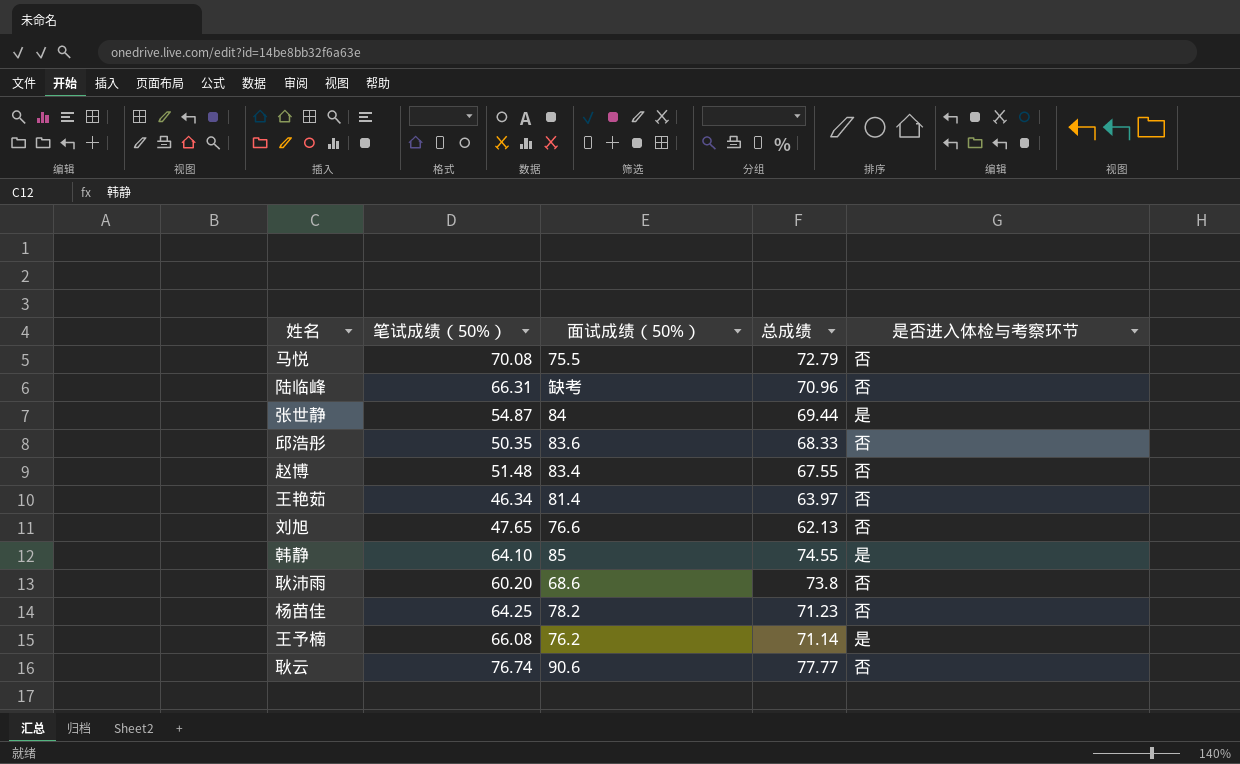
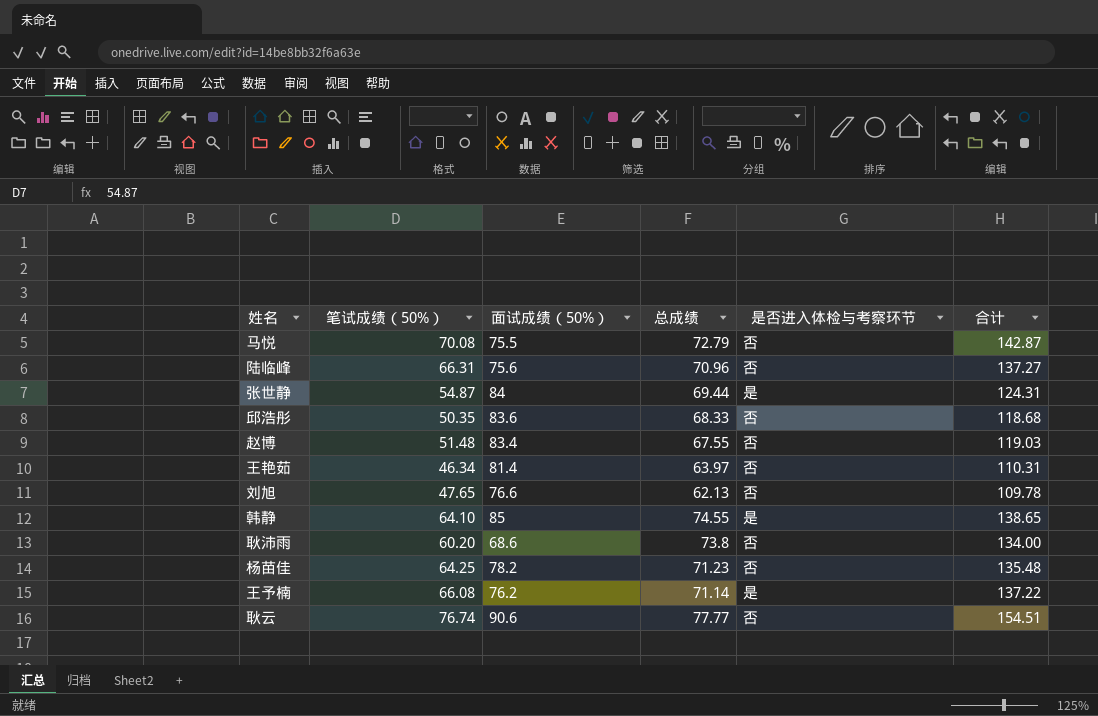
column 合计 | formula: none -> [笔试成绩（50%）] + [总成绩]
陆临峰 | 面试成绩（50%）: 缺考 -> 75.6

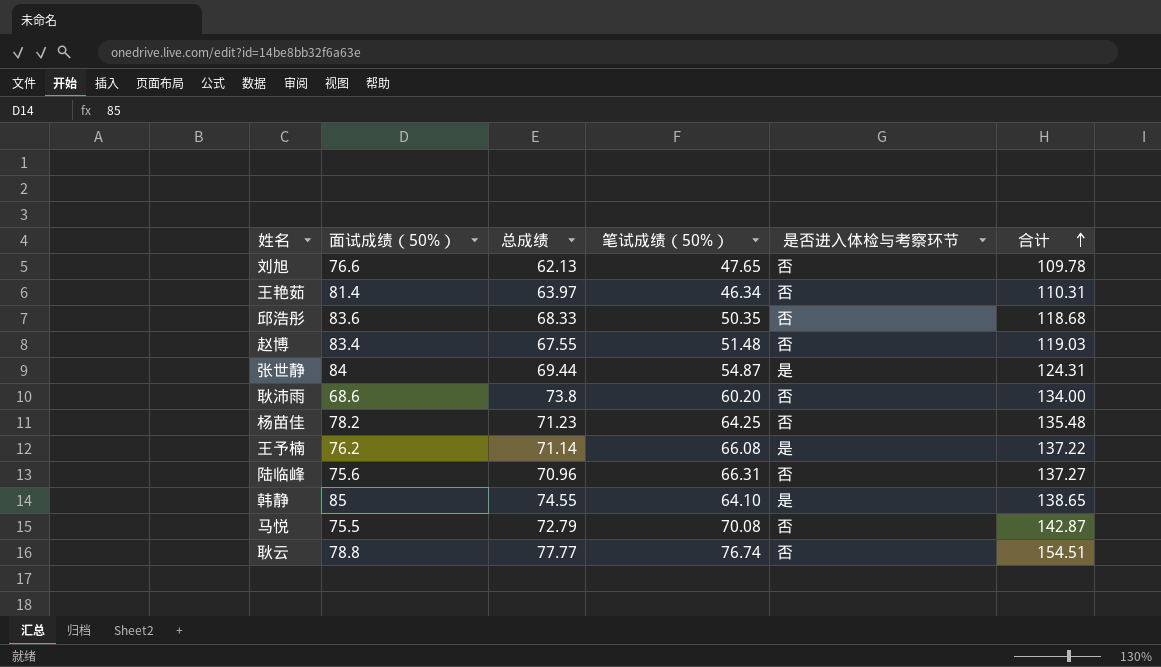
row order: none -> 合计 ascending
column 笔试成绩（50%） | position: 2 -> 4
耿云 | 面试成绩（50%）: 90.6 -> 78.8

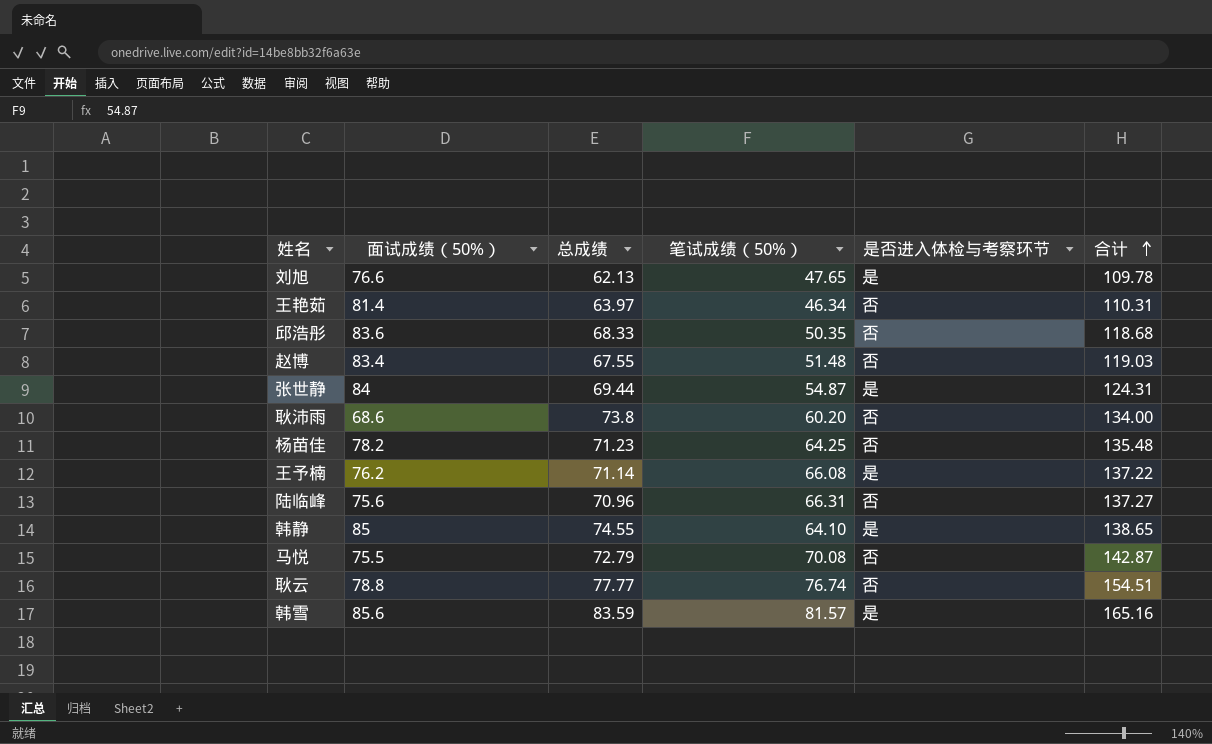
刘旭 | 是否进入体检与考察环节: 否 -> 是
row 韩雪: none -> 85.6 | 83.59 | 81.57 | 是 | 165.16

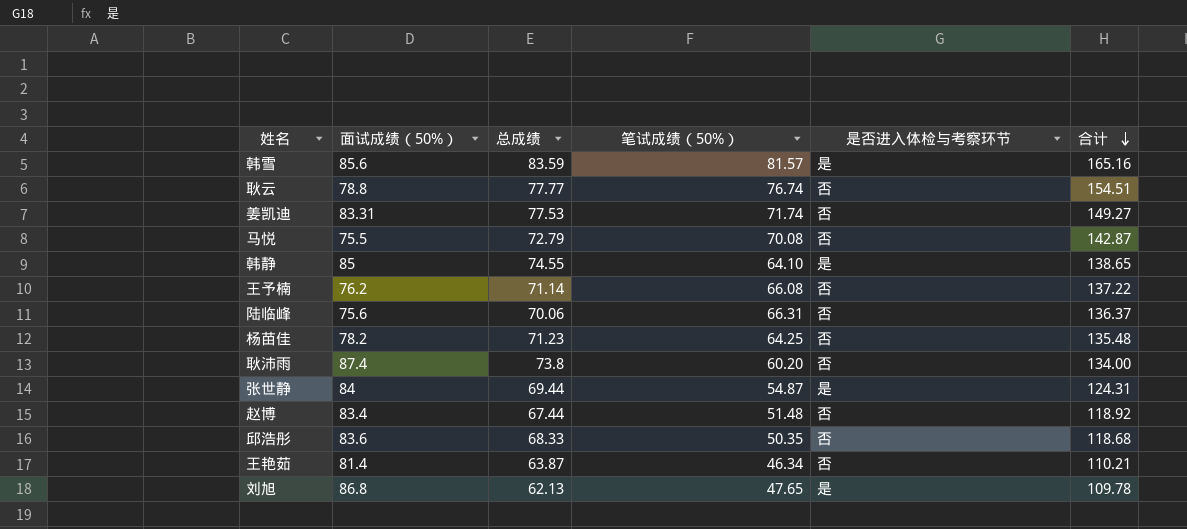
row order: 合计 ascending -> 合计 descending
row 姜凯迪: none -> 83.31 | 77.53 | 71.74 | 否 | 149.27
王予楠 | 是否进入体检与考察环节: 是 -> 否
陆临峰 | 总成绩: 70.96 -> 70.06
陆临峰 | 合计: 137.27 -> 136.37
耿沛雨 | 面试成绩（50%）: 68.6 -> 87.4
赵博 | 总成绩: 67.55 -> 67.44
赵博 | 合计: 119.03 -> 118.92
王艳茹 | 总成绩: 63.97 -> 63.87
王艳茹 | 合计: 110.31 -> 110.21
刘旭 | 面试成绩（50%）: 76.6 -> 86.8

